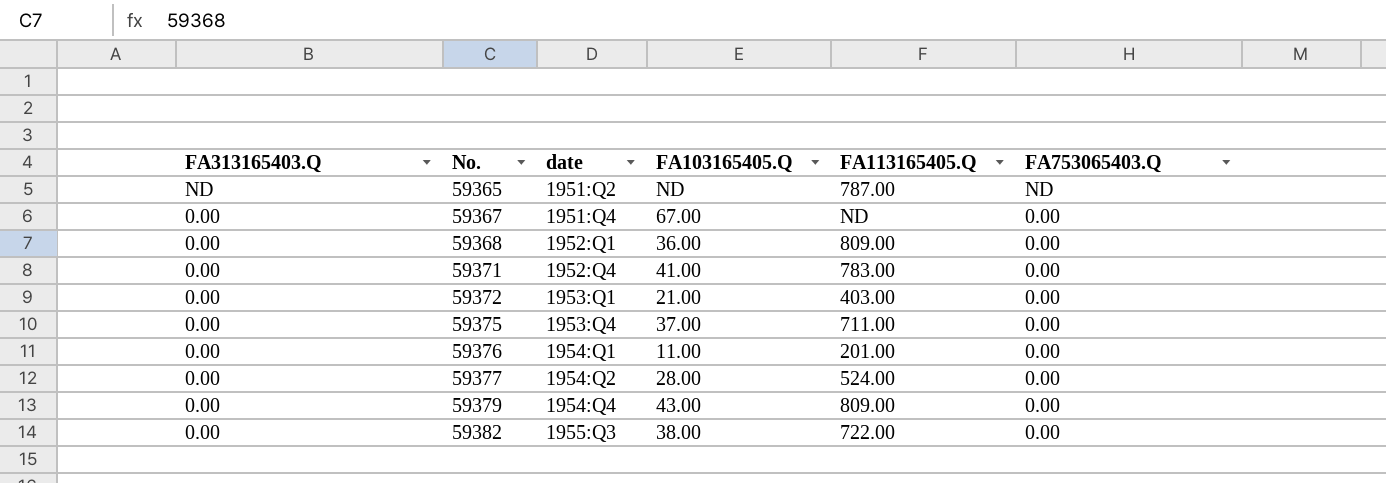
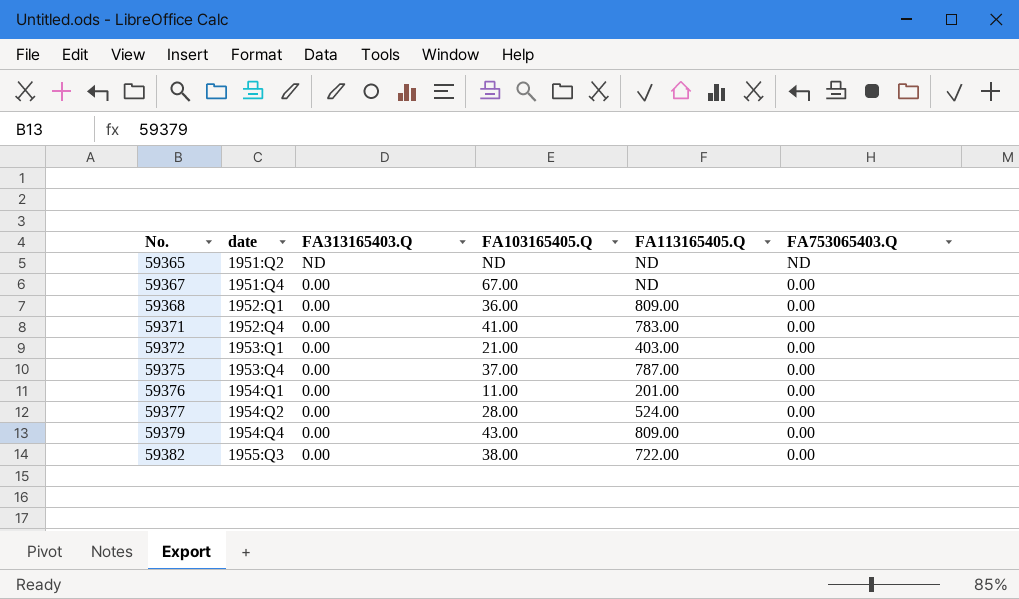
column FA313165403.Q | position: 1 -> 3
59365 | FA113165405.Q: 787.00 -> ND
59375 | FA113165405.Q: 711.00 -> 787.00

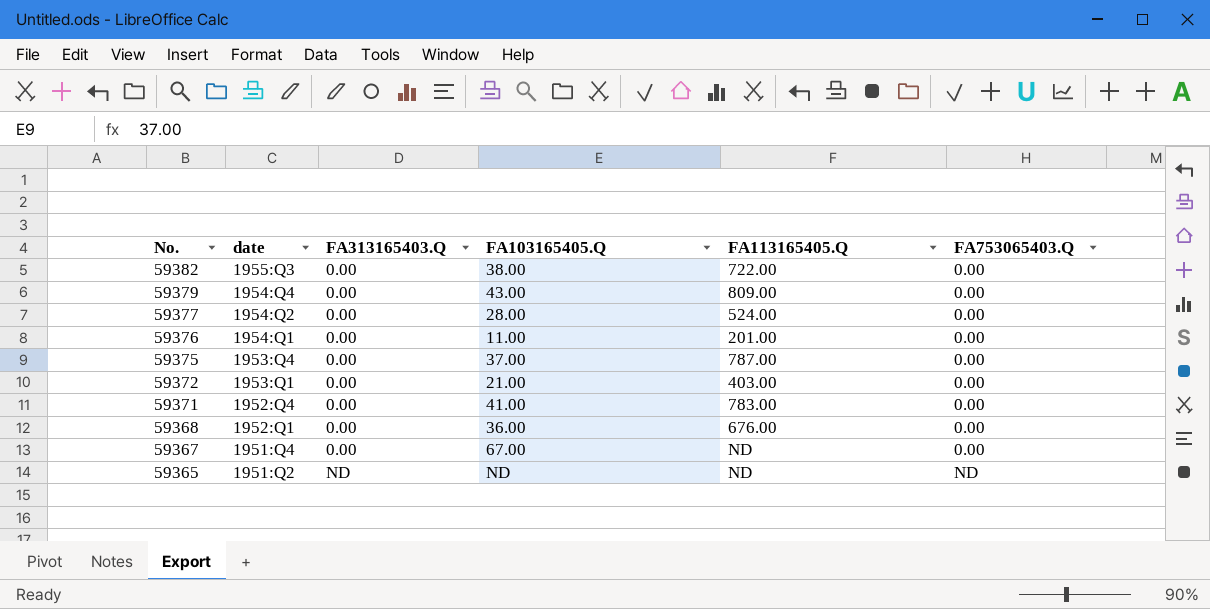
row order: No. ascending -> No. descending
59368 | FA113165405.Q: 809.00 -> 676.00

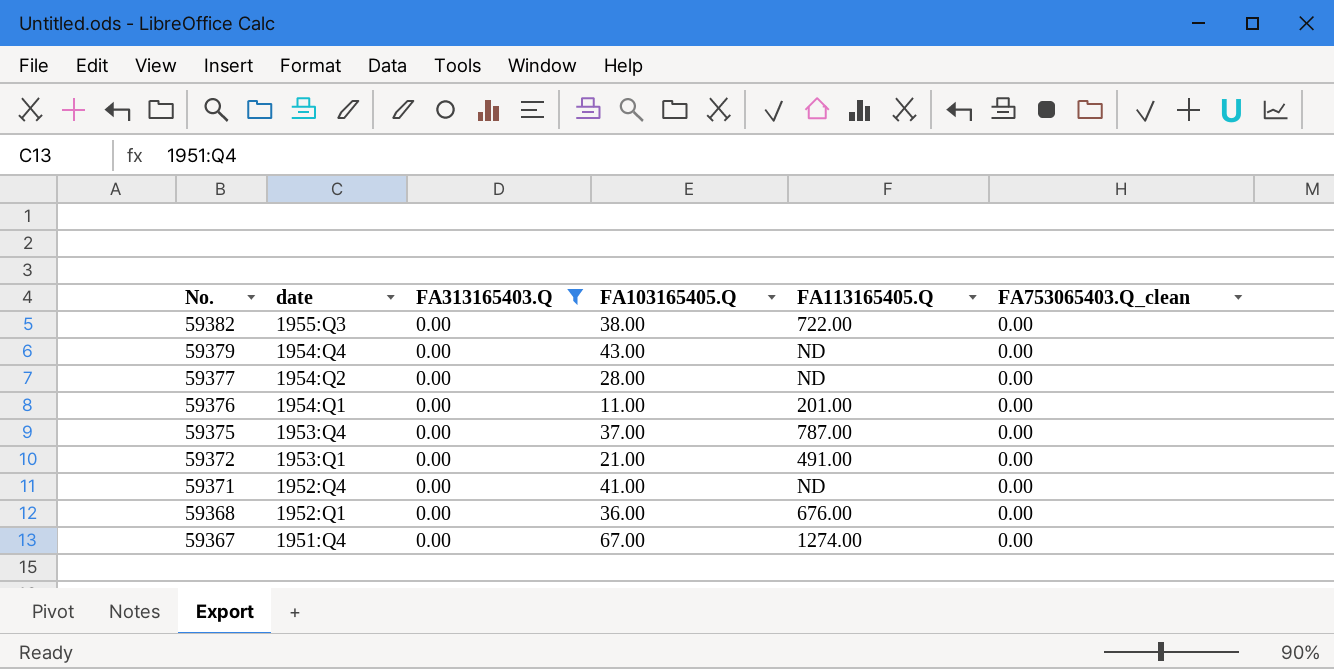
filter: none -> FA313165403.Q = 0.00
column name: FA753065403.Q -> FA753065403.Q_clean
59379 | FA113165405.Q: 809.00 -> ND
59377 | FA113165405.Q: 524.00 -> ND
59372 | FA113165405.Q: 403.00 -> 491.00
59371 | FA113165405.Q: 783.00 -> ND
59367 | FA113165405.Q: ND -> 1274.00

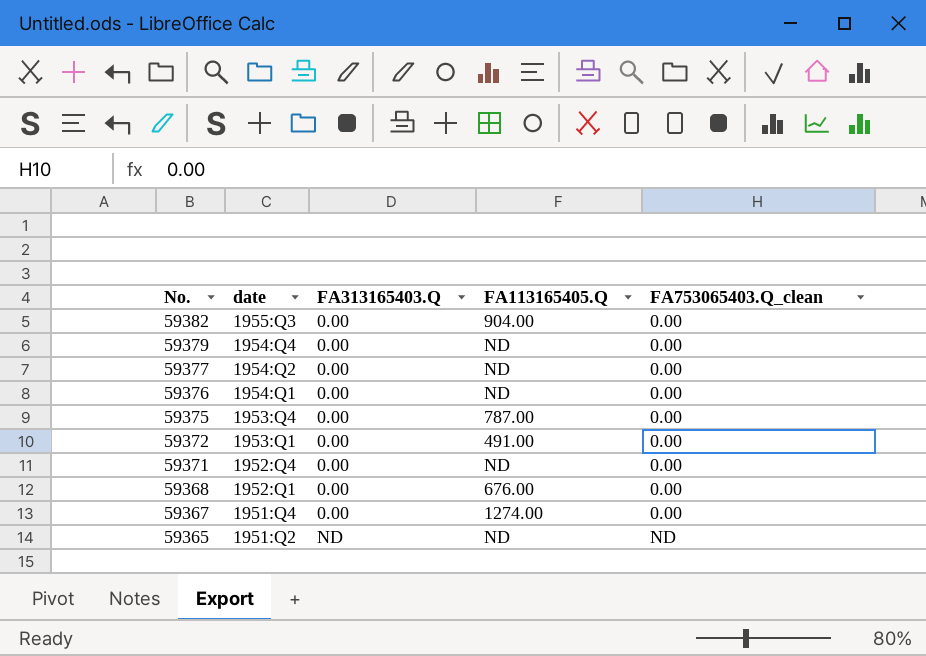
filter: FA313165403.Q = 0.00 -> none
column FA103165405.Q | position: 4 -> none
59382 | FA113165405.Q: 722.00 -> 904.00
59376 | FA113165405.Q: 201.00 -> ND

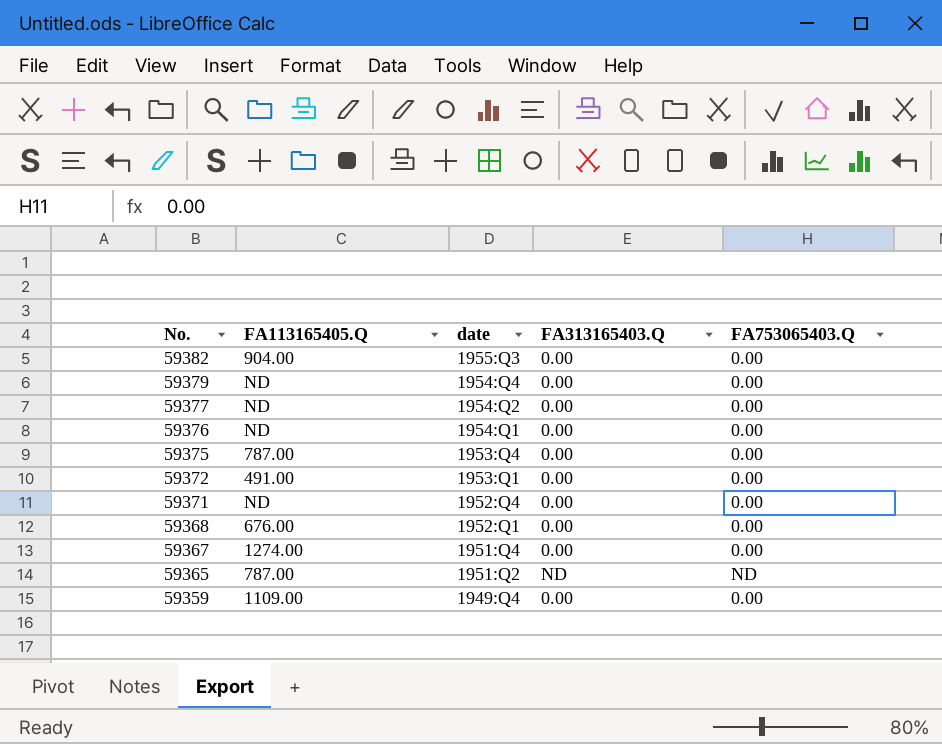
column FA113165405.Q | position: 4 -> 2
column name: FA753065403.Q_clean -> FA753065403.Q
59365 | FA113165405.Q: ND -> 787.00
row 59359: none -> 1109.00 | 1949:Q4 | 0.00 | 0.00

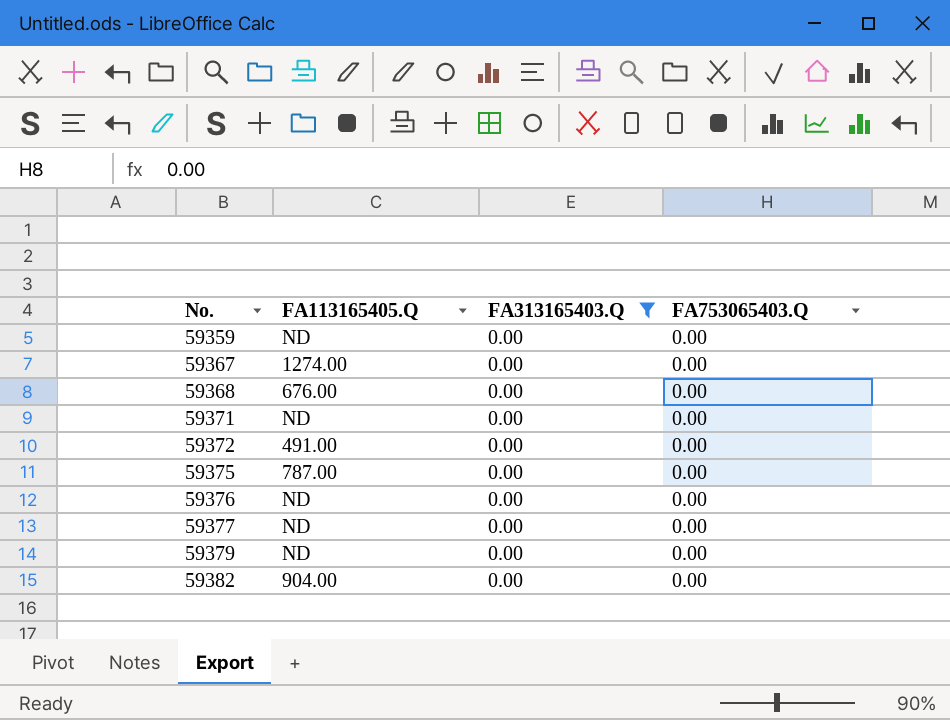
filter: none -> FA313165403.Q = 0.00
row order: No. descending -> No. ascending
column date | position: 3 -> none
59359 | FA113165405.Q: 1109.00 -> ND

